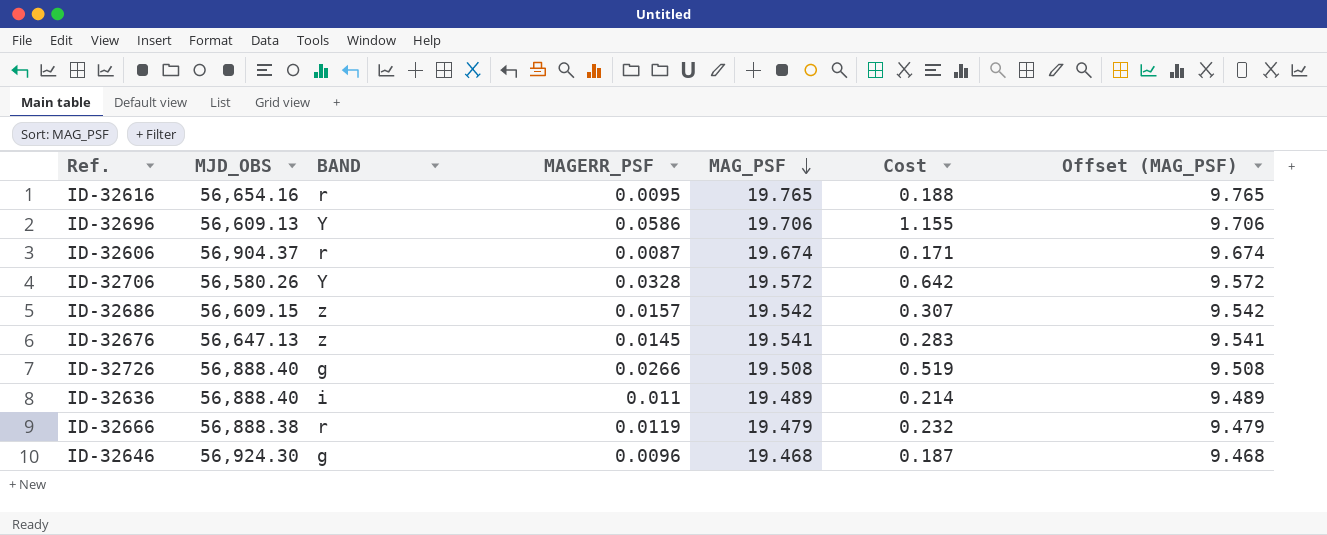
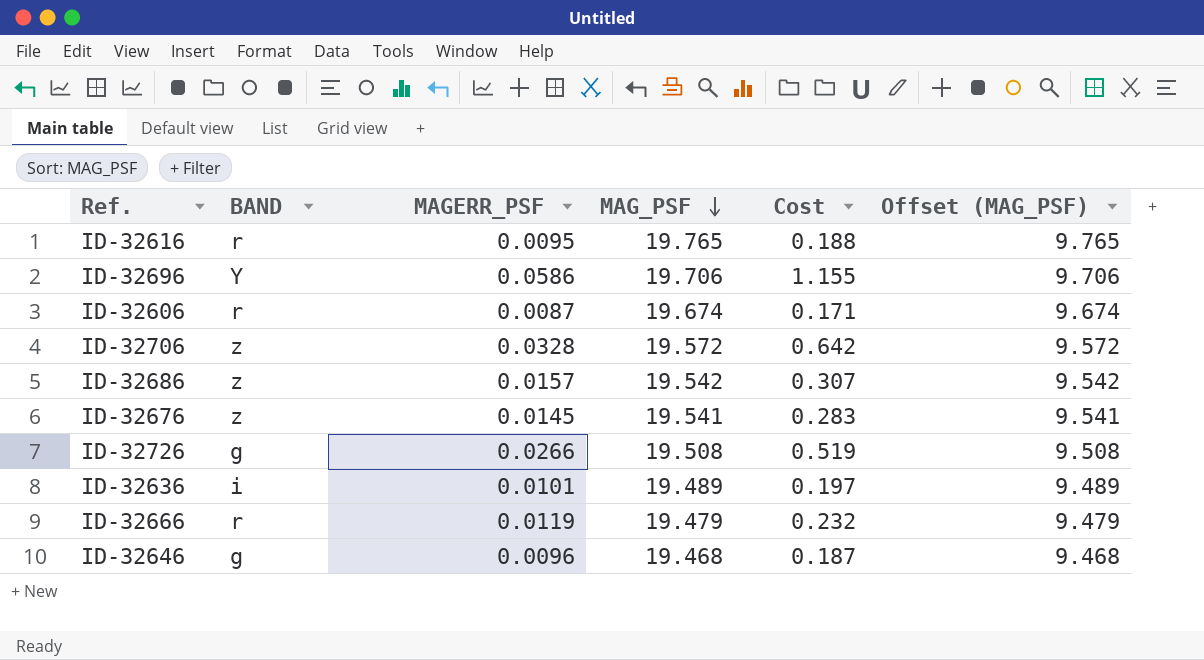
column MJD_OBS | position: 2 -> none
ID-32706 | BAND: Y -> z
ID-32636 | MAGERR_PSF: 0.011 -> 0.0101
ID-32636 | Cost: 0.214 -> 0.197

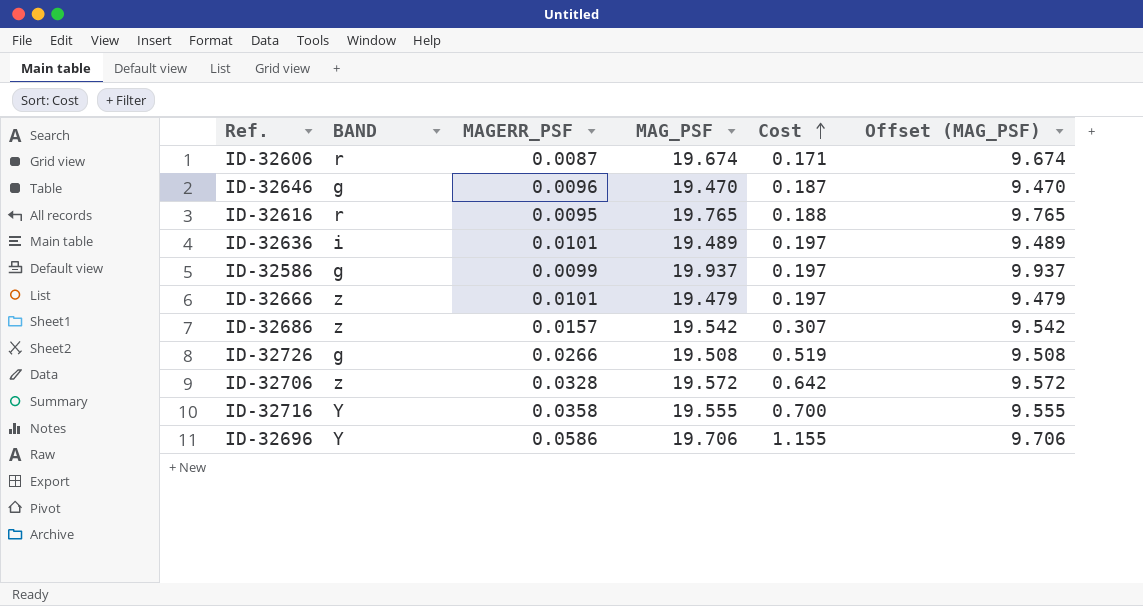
row order: MAG_PSF descending -> Cost ascending
row ID-32676: z | 0.0145 | 19.541 | 0.283 | 9.541 -> none
ID-32646 | MAG_PSF: 19.468 -> 19.470
ID-32646 | Offset (MAG_PSF): 9.468 -> 9.470
row ID-32586: none -> g | 0.0099 | 19.937 | 0.197 | 9.937
ID-32666 | BAND: r -> z
ID-32666 | MAGERR_PSF: 0.0119 -> 0.0101
ID-32666 | Cost: 0.232 -> 0.197
row ID-32716: none -> Y | 0.0358 | 19.555 | 0.700 | 9.555

